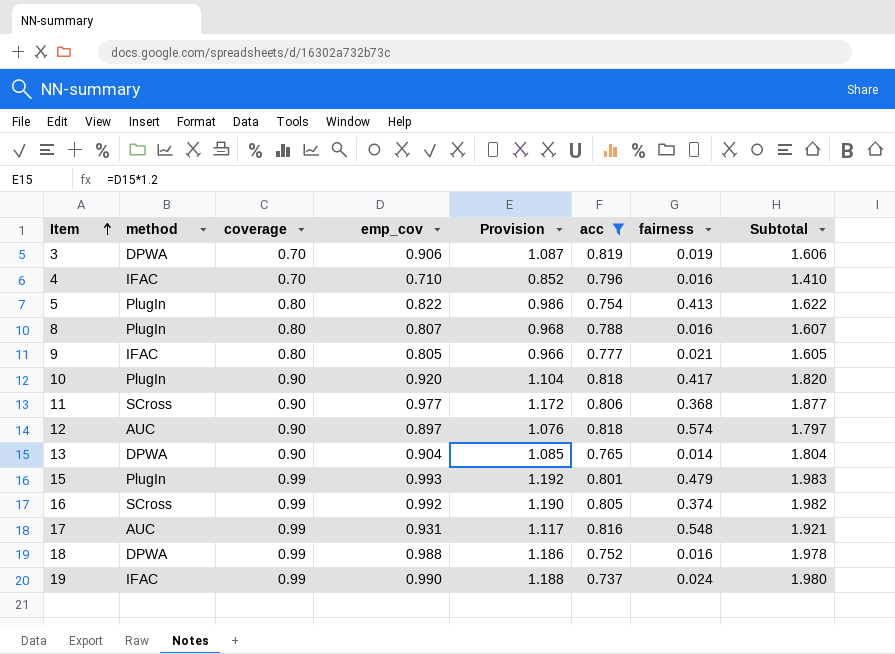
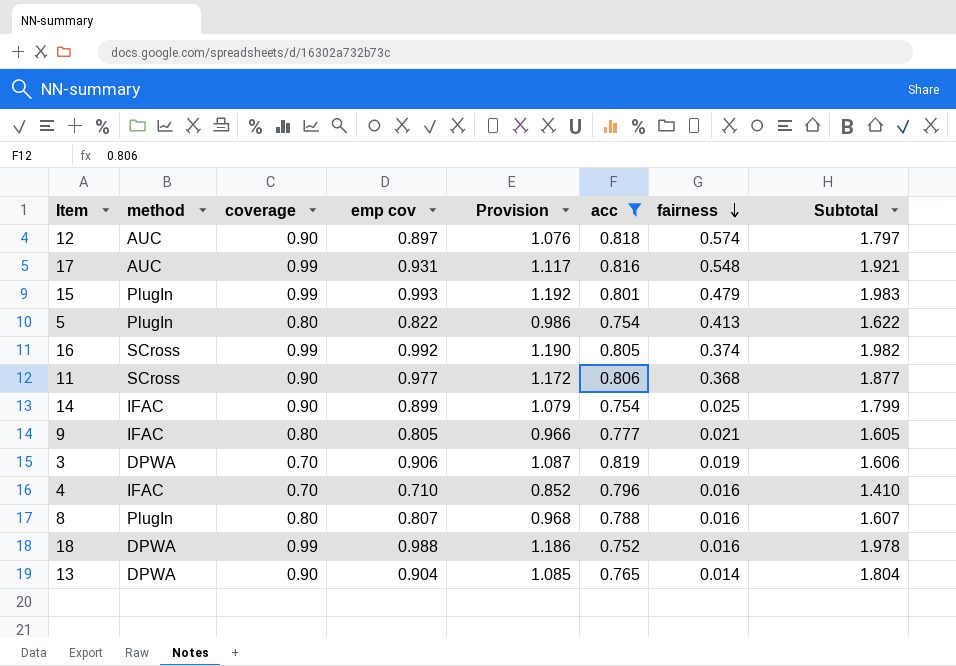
row order: Item ascending -> fairness descending
column name: emp_cov -> emp cov
row 10: PlugIn | 0.90 | 0.920 | 1.104 | 0.818 | 0.417 | 1.820 -> none
row 19: IFAC | 0.99 | 0.990 | 1.188 | 0.737 | 0.024 | 1.980 -> none
row 14: none -> IFAC | 0.90 | 0.899 | 1.079 | 0.754 | 0.025 | 1.799

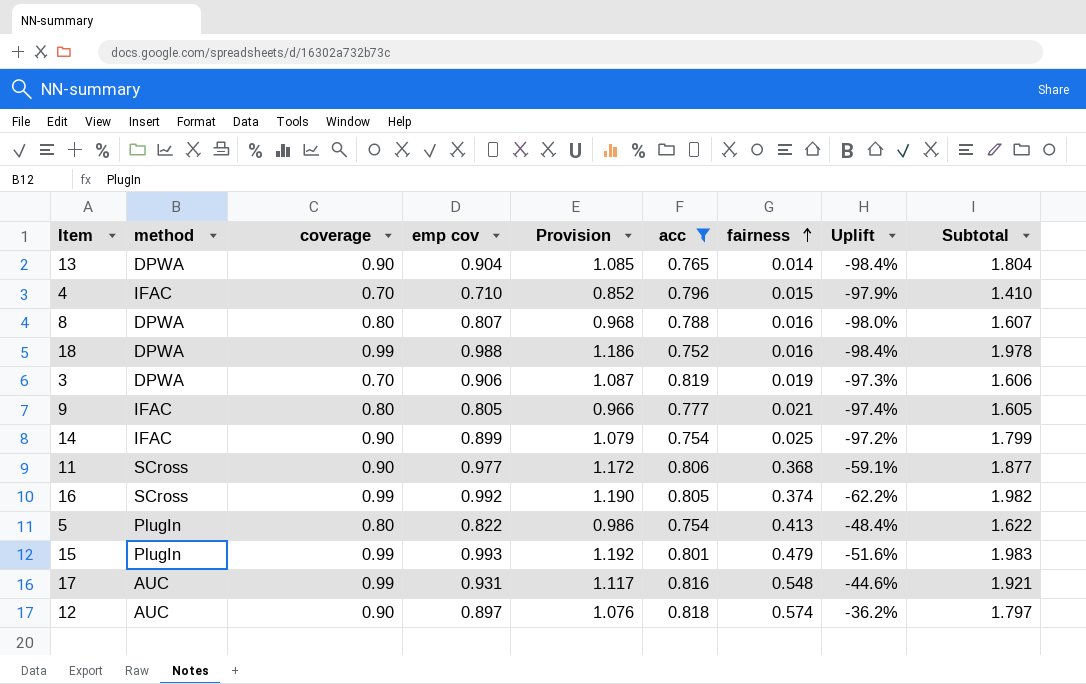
row order: fairness descending -> fairness ascending
column Uplift | formula: none -> ([fairness] - [coverage]) / [coverage]
4 | fairness: 0.016 -> 0.015
8 | method: PlugIn -> DPWA

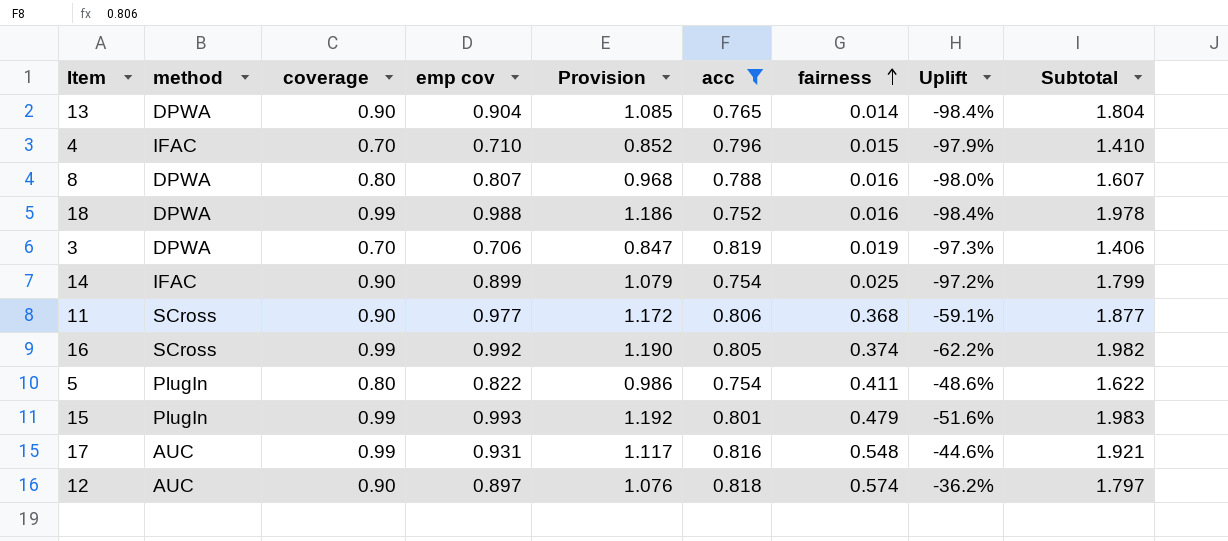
row 9: IFAC | 0.80 | 0.805 | 0.966 | 0.777 | 0.021 | -97.4% | 1.605 -> none
3 | emp cov: 0.906 -> 0.706
3 | Provision: 1.087 -> 0.847
3 | Subtotal: 1.606 -> 1.406
5 | fairness: 0.413 -> 0.411
5 | Uplift: -48.4% -> -48.6%

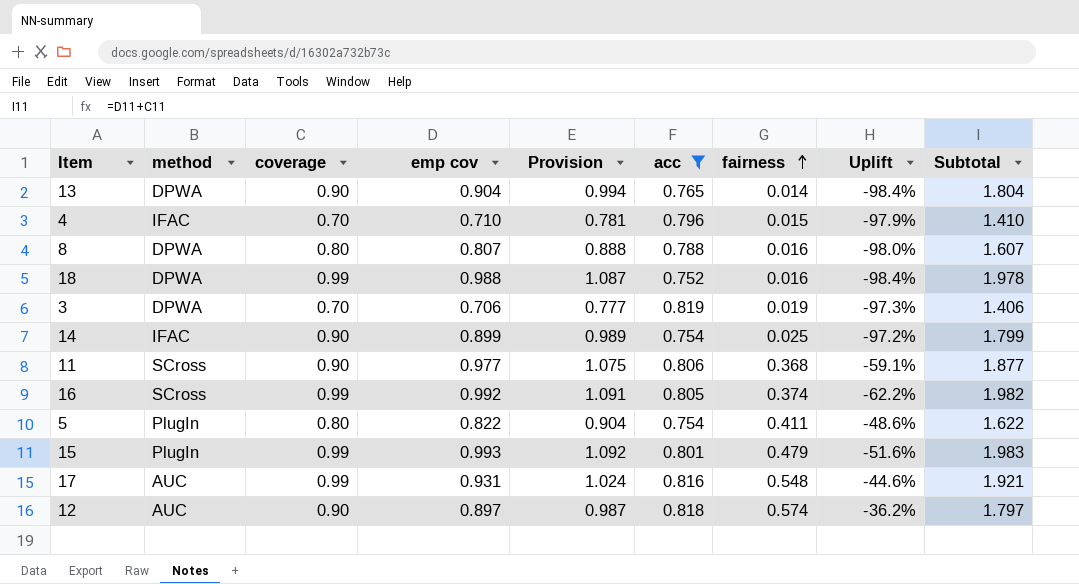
column Provision | formula: [emp cov] * 1.2 -> [emp cov] * 1.1

